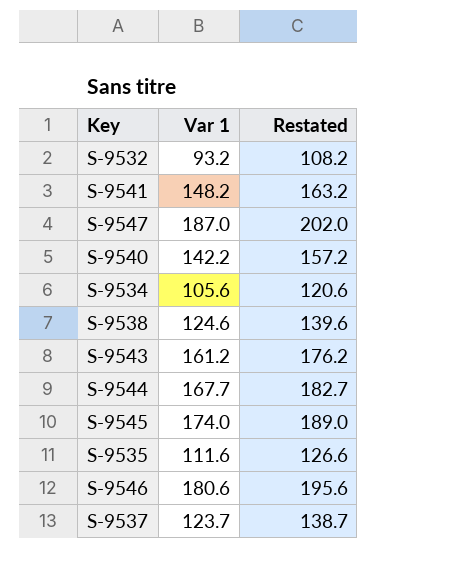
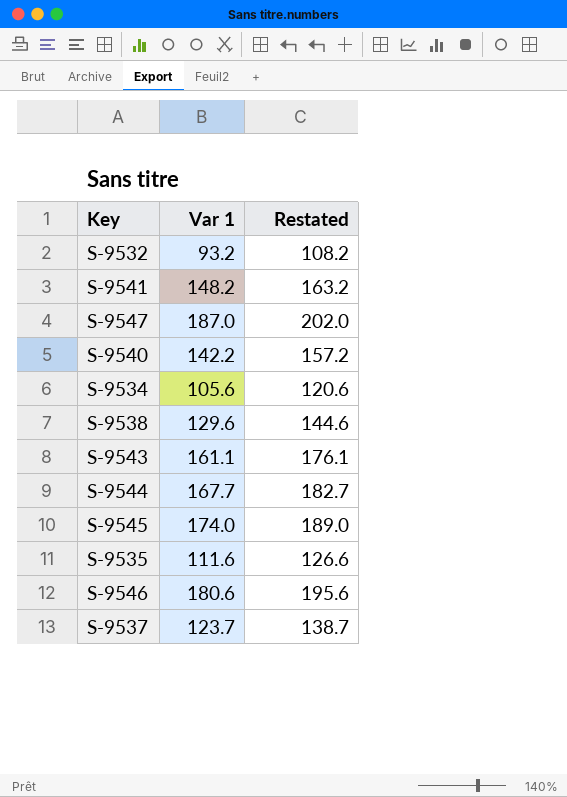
S-9538 | Var 1: 124.6 -> 129.6
S-9538 | Restated: 139.6 -> 144.6
S-9543 | Var 1: 161.2 -> 161.1
S-9543 | Restated: 176.2 -> 176.1

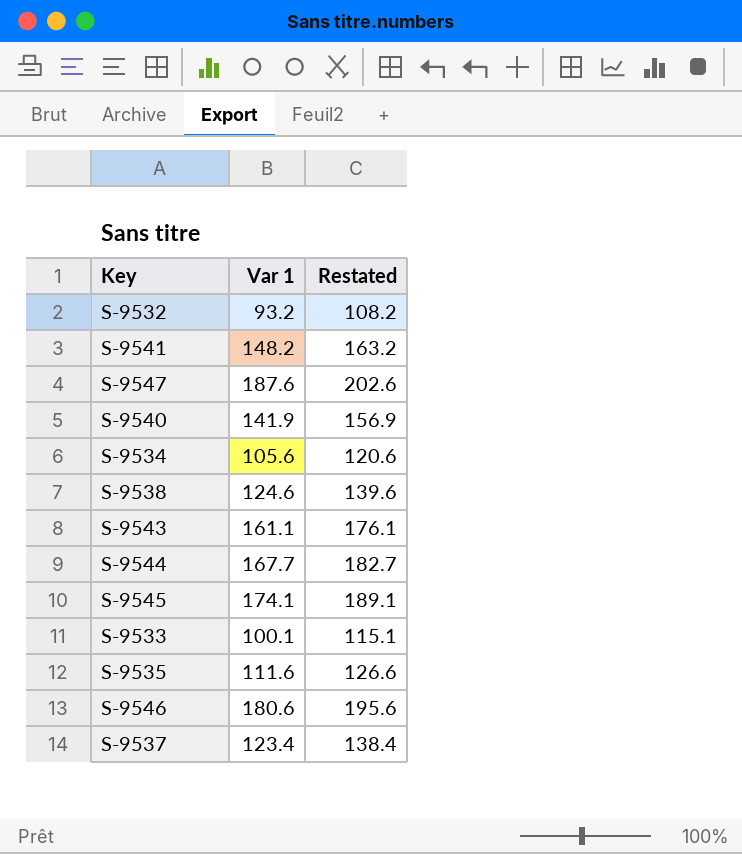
S-9547 | Var 1: 187.0 -> 187.6
S-9547 | Restated: 202.0 -> 202.6
S-9540 | Var 1: 142.2 -> 141.9
S-9540 | Restated: 157.2 -> 156.9
S-9538 | Var 1: 129.6 -> 124.6
S-9538 | Restated: 144.6 -> 139.6
S-9545 | Var 1: 174.0 -> 174.1
S-9545 | Restated: 189.0 -> 189.1
row S-9533: none -> 100.1 | 115.1
S-9537 | Var 1: 123.7 -> 123.4
S-9537 | Restated: 138.7 -> 138.4

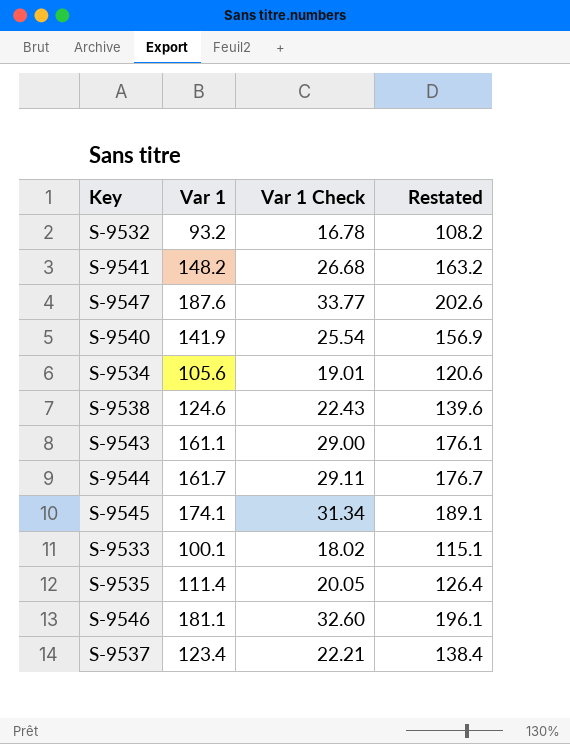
column Var 1 Check | formula: none -> [Var 1] * 0.18
S-9544 | Var 1: 167.7 -> 161.7
S-9544 | Restated: 182.7 -> 176.7
S-9535 | Var 1: 111.6 -> 111.4
S-9535 | Restated: 126.6 -> 126.4
S-9546 | Var 1: 180.6 -> 181.1
S-9546 | Restated: 195.6 -> 196.1

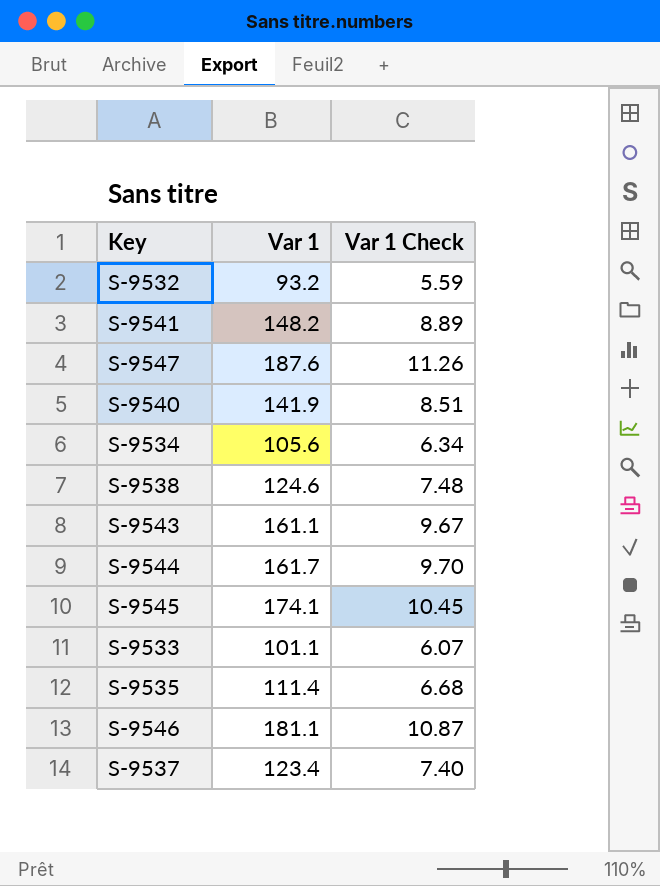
column Restated | formula: [Var 1] + 15 -> none
column Var 1 Check | formula: [Var 1] * 0.18 -> [Var 1] * 0.06
S-9533 | Var 1: 100.1 -> 101.1

